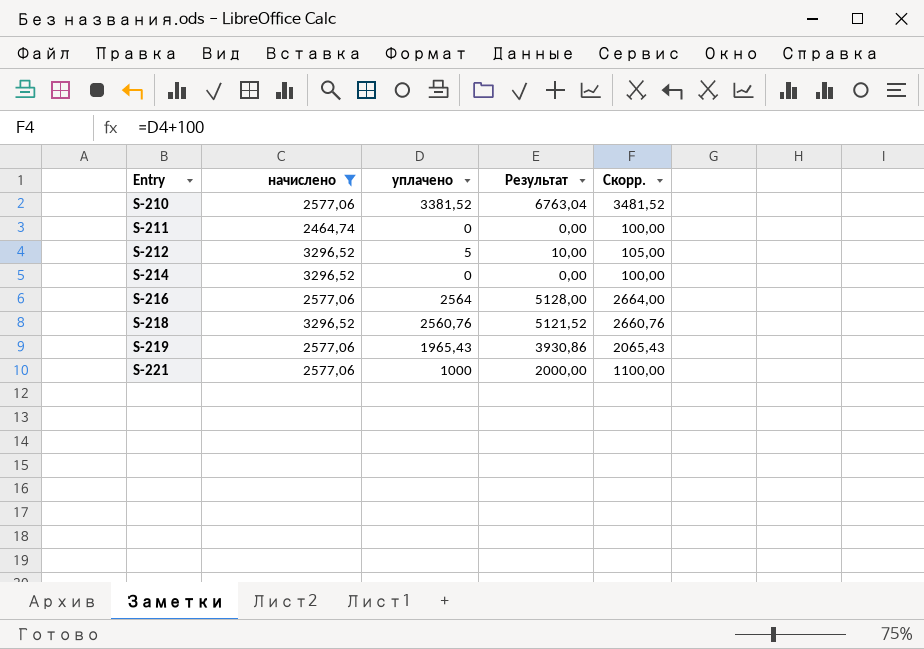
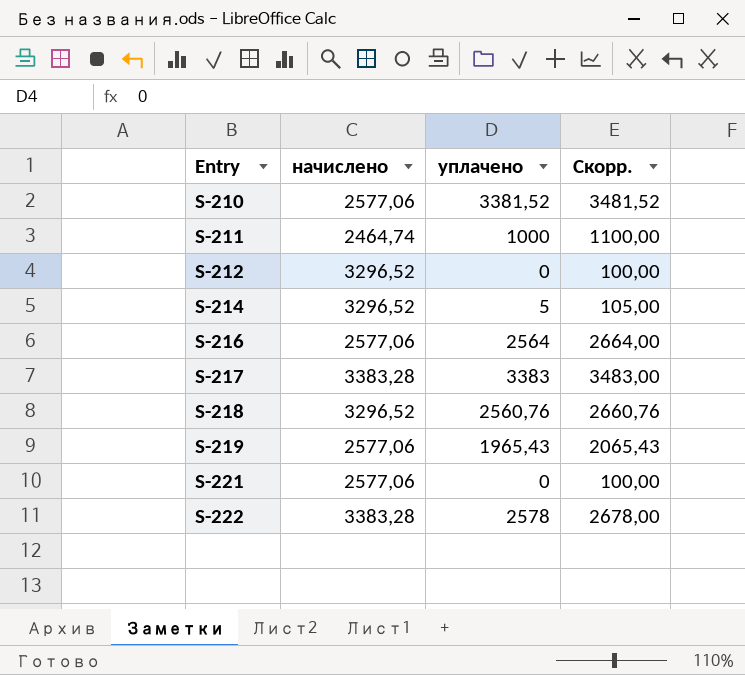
filter: начислено != 3383,28 -> none
column Результат | formula: [уплачено] * 2 -> none
S-211 | уплачено: 0 -> 1000
S-211 | Скорр.: 100,00 -> 1100,00
S-212 | уплачено: 5 -> 0
S-212 | Скорр.: 105,00 -> 100,00
S-214 | уплачено: 0 -> 5
S-214 | Скорр.: 100,00 -> 105,00
S-221 | уплачено: 1000 -> 0
S-221 | Скорр.: 1100,00 -> 100,00

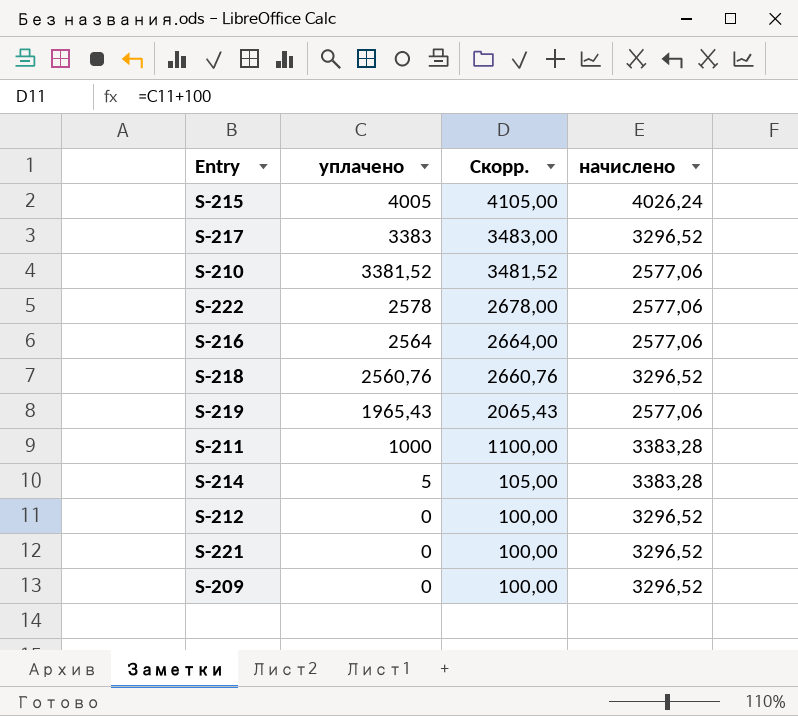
row order: Entry ascending -> уплачено descending
column начислено | position: 2 -> 4
row S-215: none -> 4005 | 4105,00 | 4026,24
S-217 | начислено: 3383,28 -> 3296,52
S-222 | начислено: 3383,28 -> 2577,06
S-211 | начислено: 2464,74 -> 3383,28
S-214 | начислено: 3296,52 -> 3383,28
S-221 | начислено: 2577,06 -> 3296,52
row S-209: none -> 0 | 100,00 | 3296,52

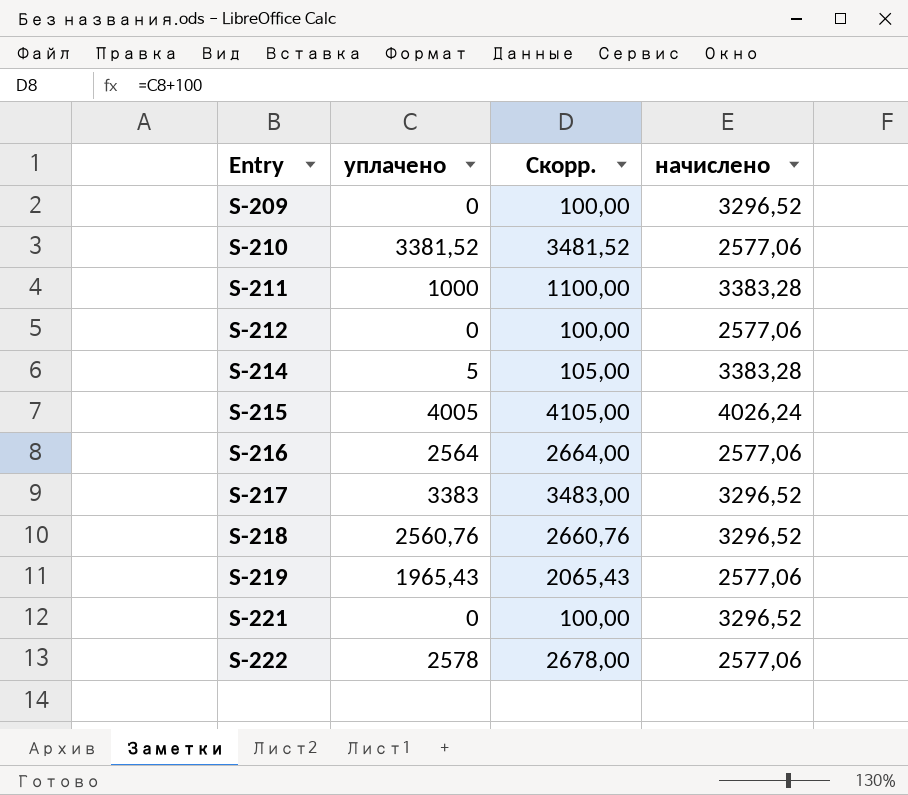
row order: уплачено descending -> Entry ascending
S-212 | начислено: 3296,52 -> 2577,06

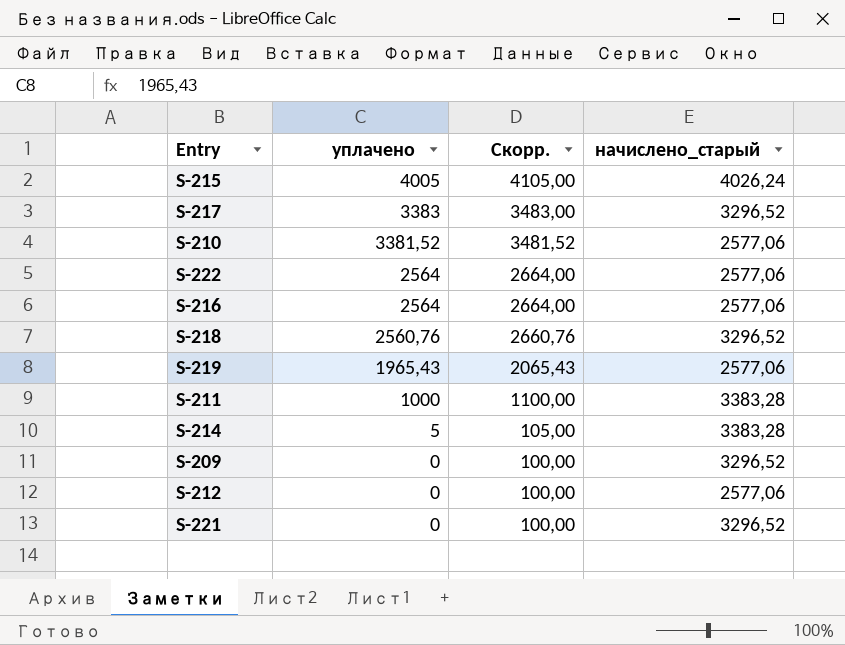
row order: Entry ascending -> уплачено descending
column name: начислено -> начислено_старый
S-222 | уплачено: 2578 -> 2564
S-222 | Скорр.: 2678,00 -> 2664,00

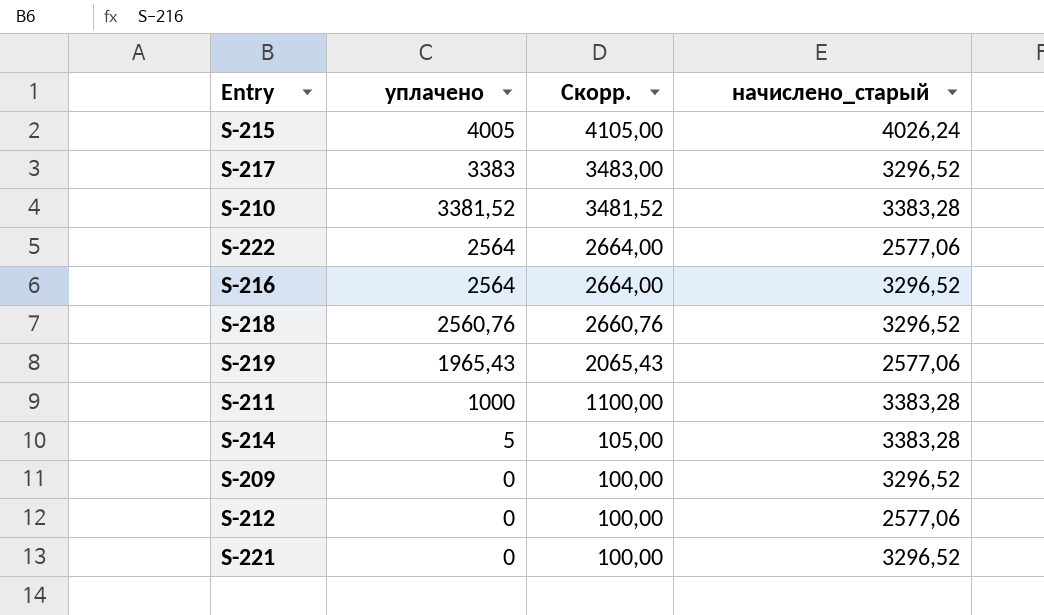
S-210 | начислено_старый: 2577,06 -> 3383,28
S-216 | начислено_старый: 2577,06 -> 3296,52

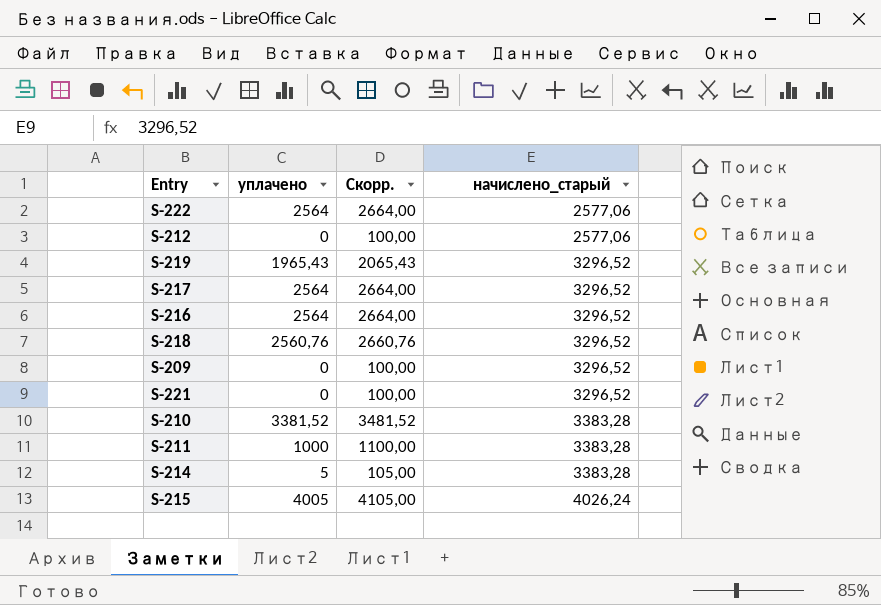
row order: уплачено descending -> начислено_старый ascending
S-219 | начислено_старый: 2577,06 -> 3296,52
S-217 | уплачено: 3383 -> 2564
S-217 | Скорр.: 3483,00 -> 2664,00

